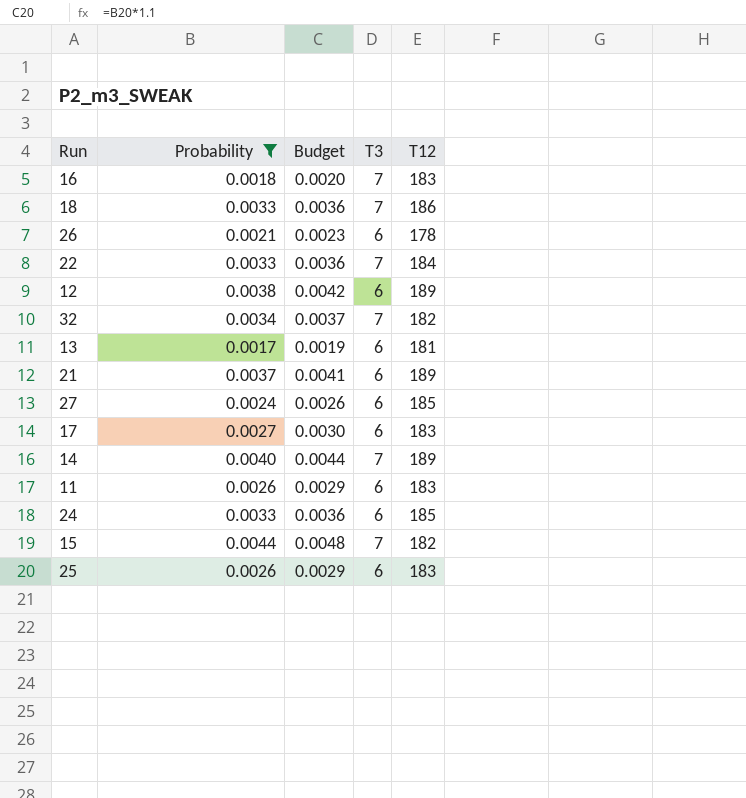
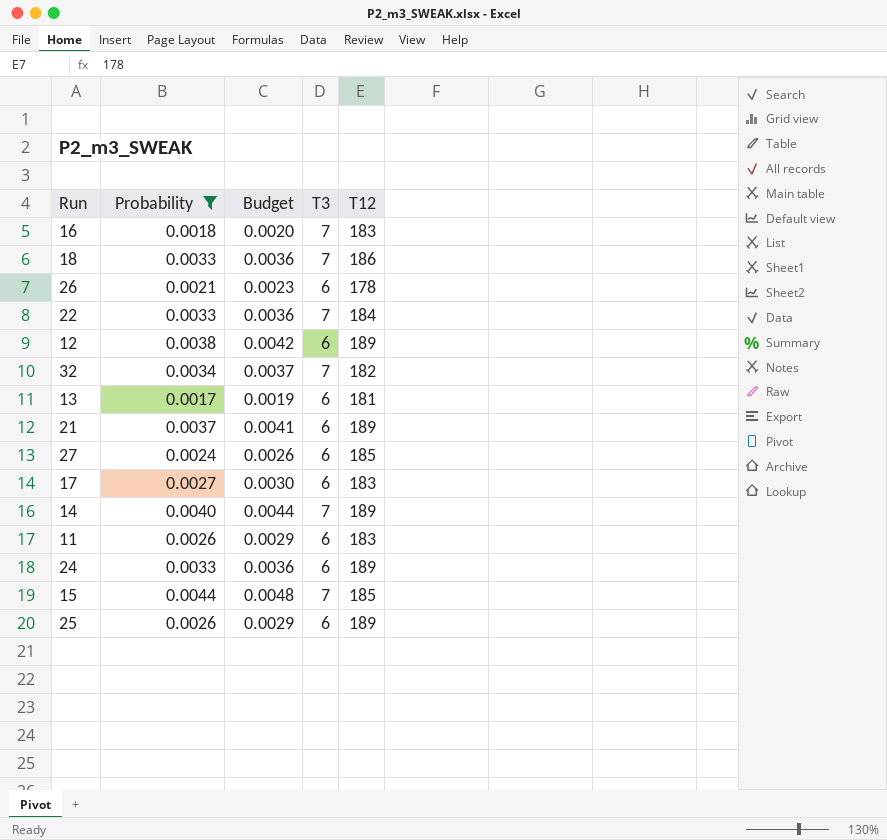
24 | T12: 185 -> 189
15 | T12: 182 -> 185
25 | T12: 183 -> 189

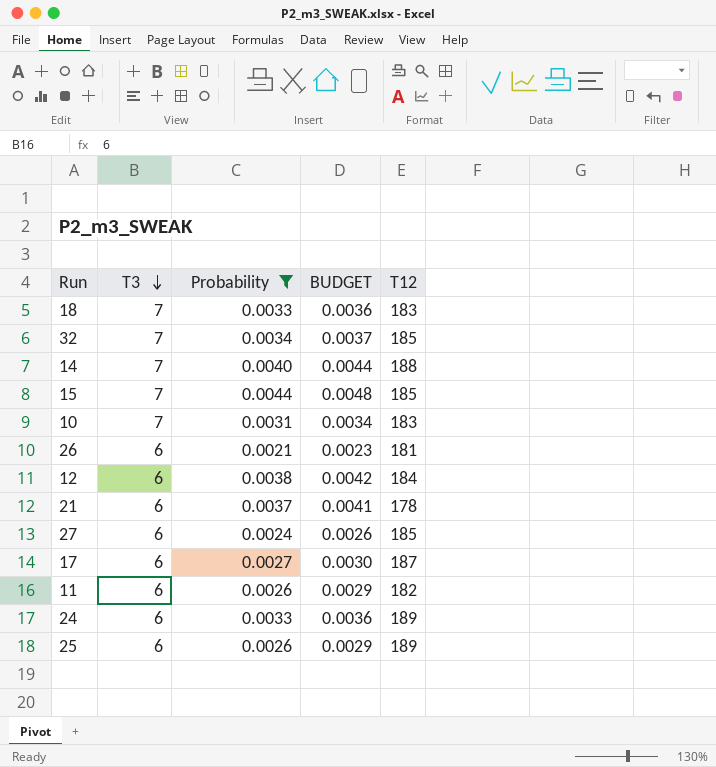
row order: none -> T3 descending
column T3 | position: 4 -> 2
column name: Budget -> BUDGET
row 16: 0.0018 | 0.0020 | 7 | 183 -> none
row 22: 0.0033 | 0.0036 | 7 | 184 -> none
row 13: 0.0017 | 0.0019 | 6 | 181 -> none
18 | T12: 186 -> 183
32 | T12: 182 -> 185
14 | T12: 189 -> 188
row 10: none -> 7 | 0.0031 | 0.0034 | 183
26 | T12: 178 -> 181
12 | T12: 189 -> 184
21 | T12: 189 -> 178
17 | T12: 183 -> 187
11 | T12: 183 -> 182

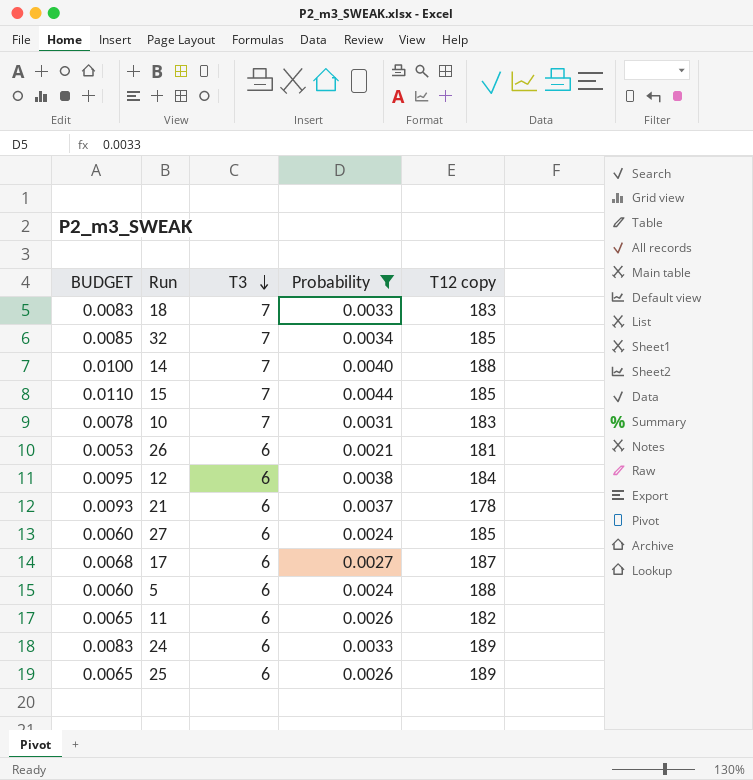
column BUDGET | formula: [Probability] * 1.1 -> [Probability] * 2.5
column BUDGET | position: 4 -> 1
column name: T12 -> T12 copy
row 5: none -> 0.0060 | 6 | 0.0024 | 188

